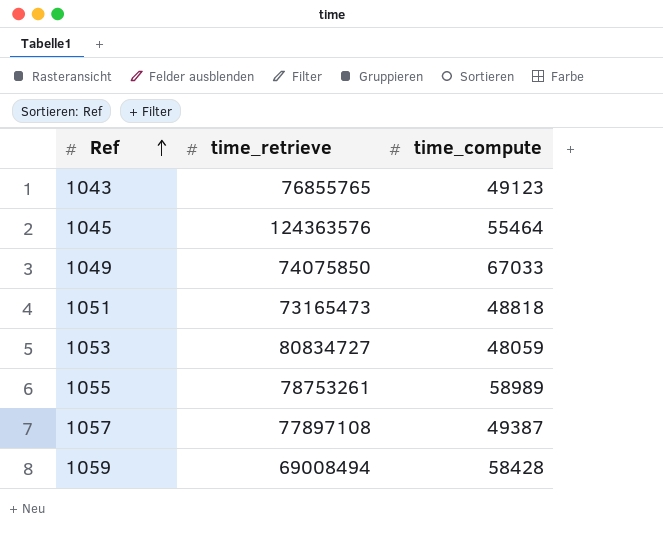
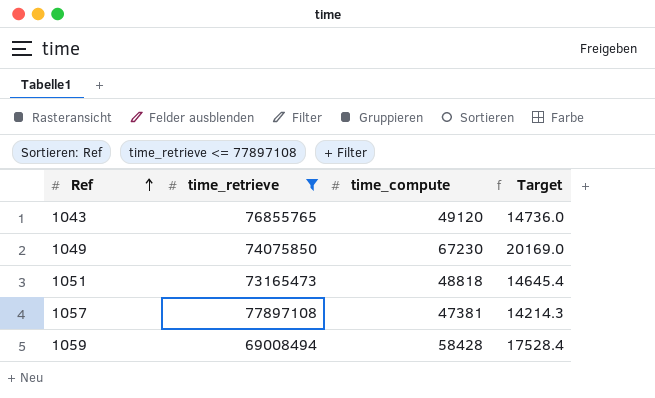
filter: none -> time_retrieve <= 77897108
column Target | formula: none -> [time_compute] * 0.3
1043 | time_compute: 49123 -> 49120
1049 | time_compute: 67033 -> 67230
1057 | time_compute: 49387 -> 47381

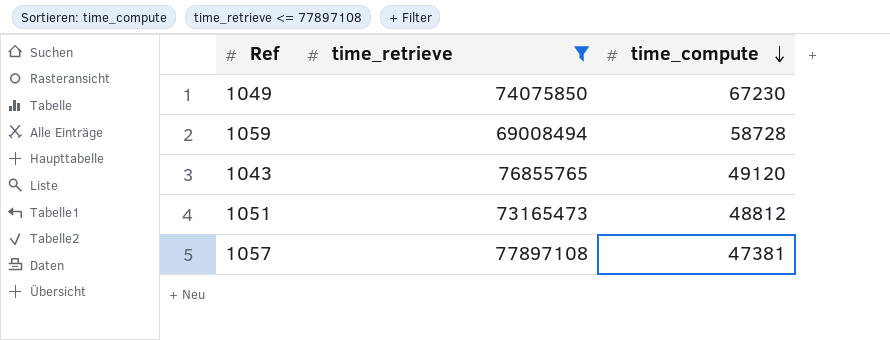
row order: Ref ascending -> time_compute descending
column Target | formula: [time_compute] * 0.3 -> none
1059 | time_compute: 58428 -> 58728
1051 | time_compute: 48818 -> 48812

